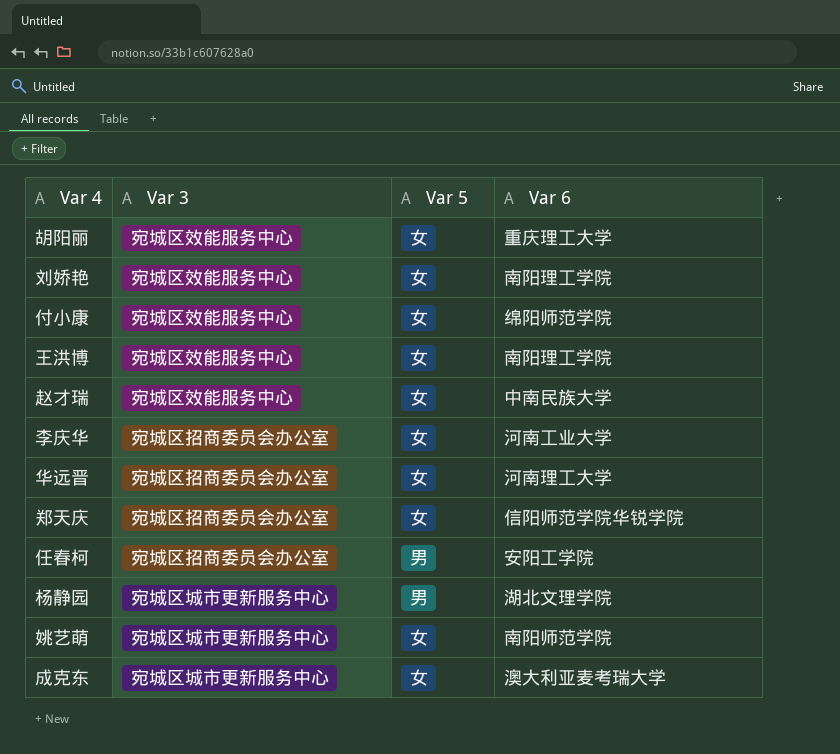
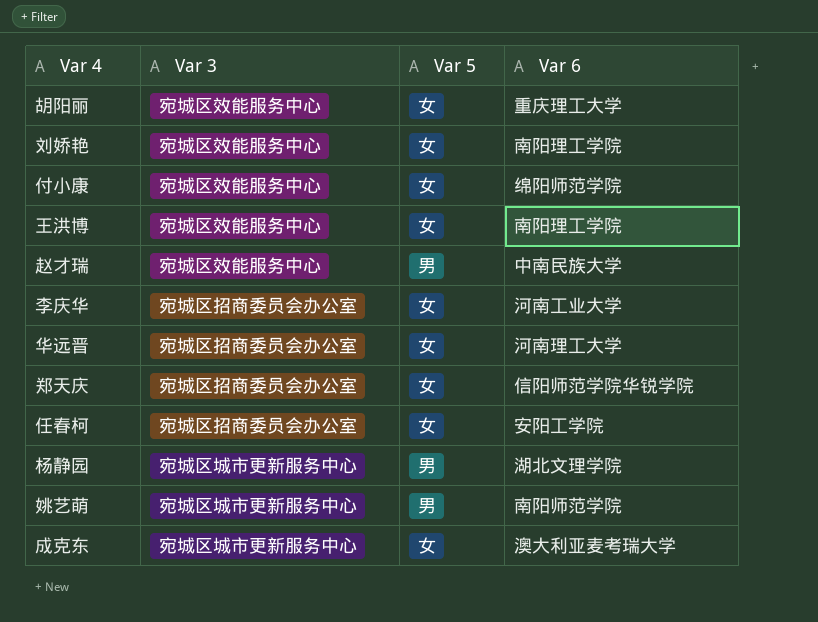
赵才瑞 | Var 5: 女 -> 男
任春柯 | Var 5: 男 -> 女
姚艺萌 | Var 5: 女 -> 男

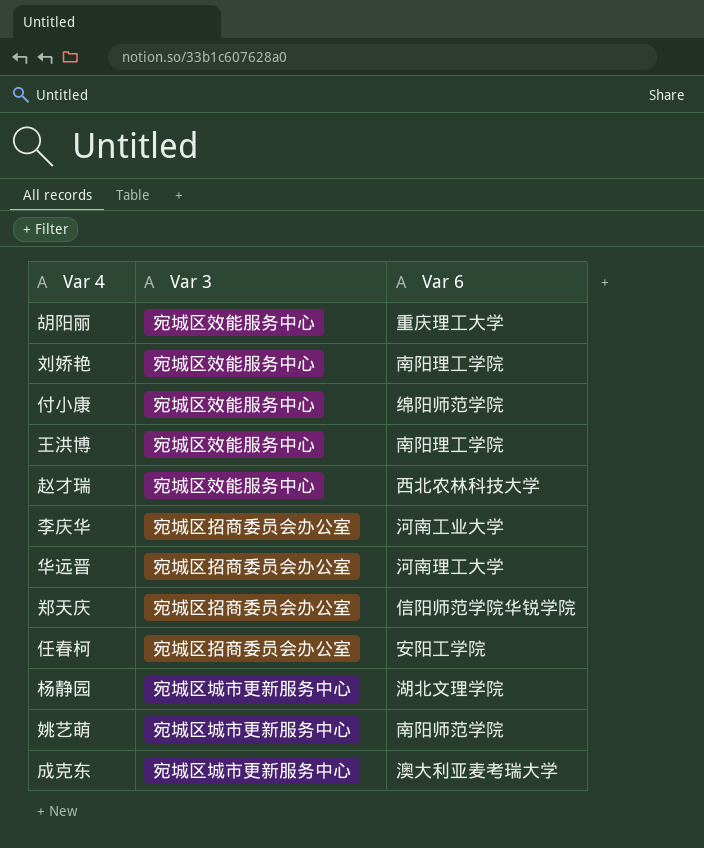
column Var 5 | position: 3 -> none
赵才瑞 | Var 6: 中南民族大学 -> 西北农林科技大学

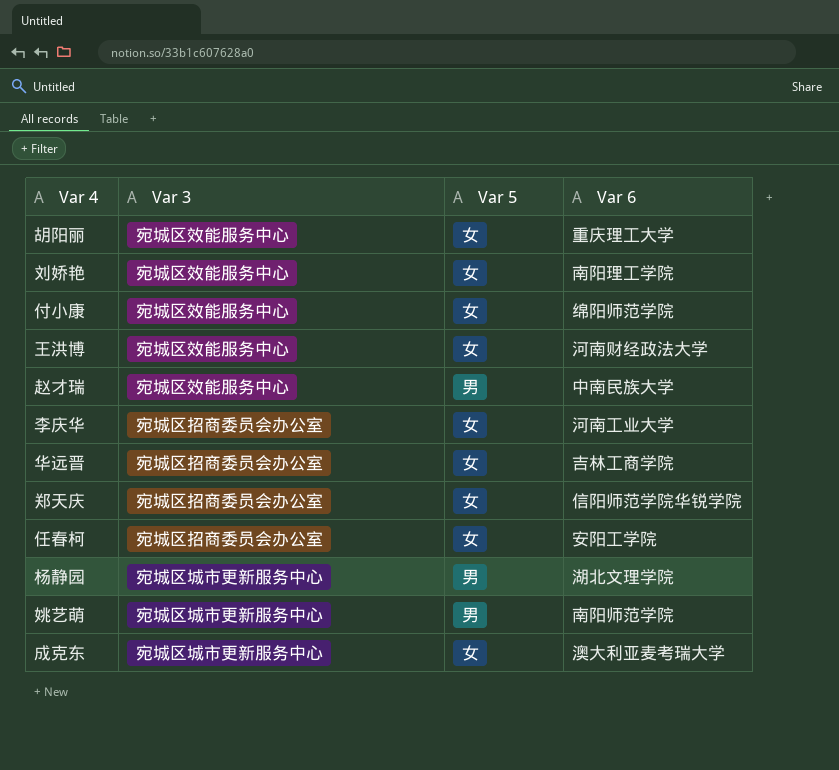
column Var 5 | position: none -> 3
王洪博 | Var 6: 南阳理工学院 -> 河南财经政法大学
赵才瑞 | Var 6: 西北农林科技大学 -> 中南民族大学
华远晋 | Var 6: 河南理工大学 -> 吉林工商学院

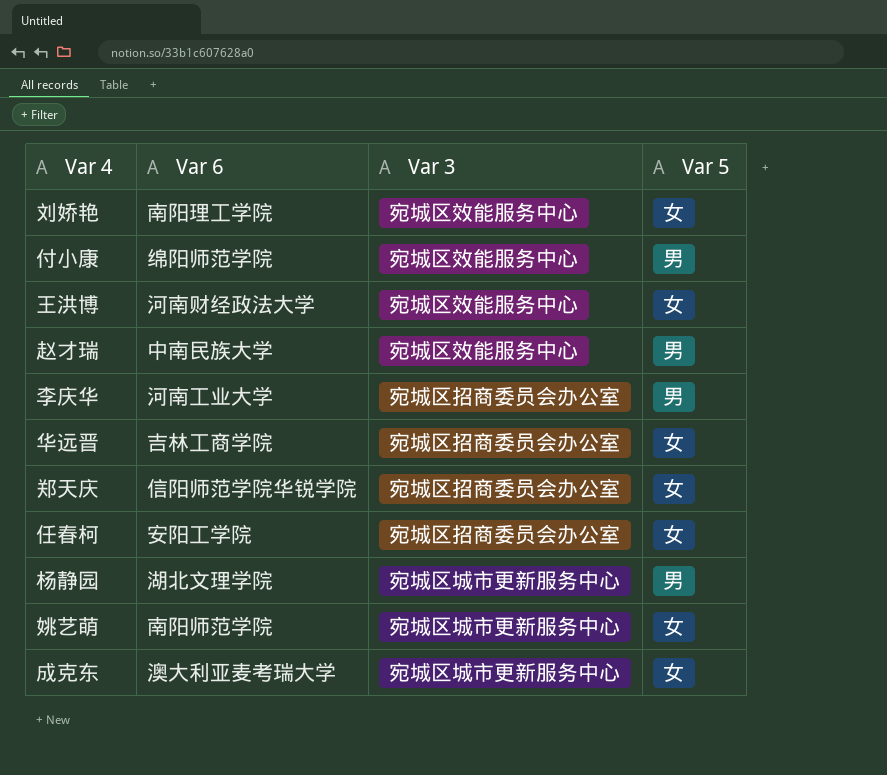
column Var 6 | position: 4 -> 2
row 胡阳丽: 宛城区效能服务中心 | 女 | 重庆理工大学 -> none
付小康 | Var 5: 女 -> 男
李庆华 | Var 5: 女 -> 男
姚艺萌 | Var 5: 男 -> 女

